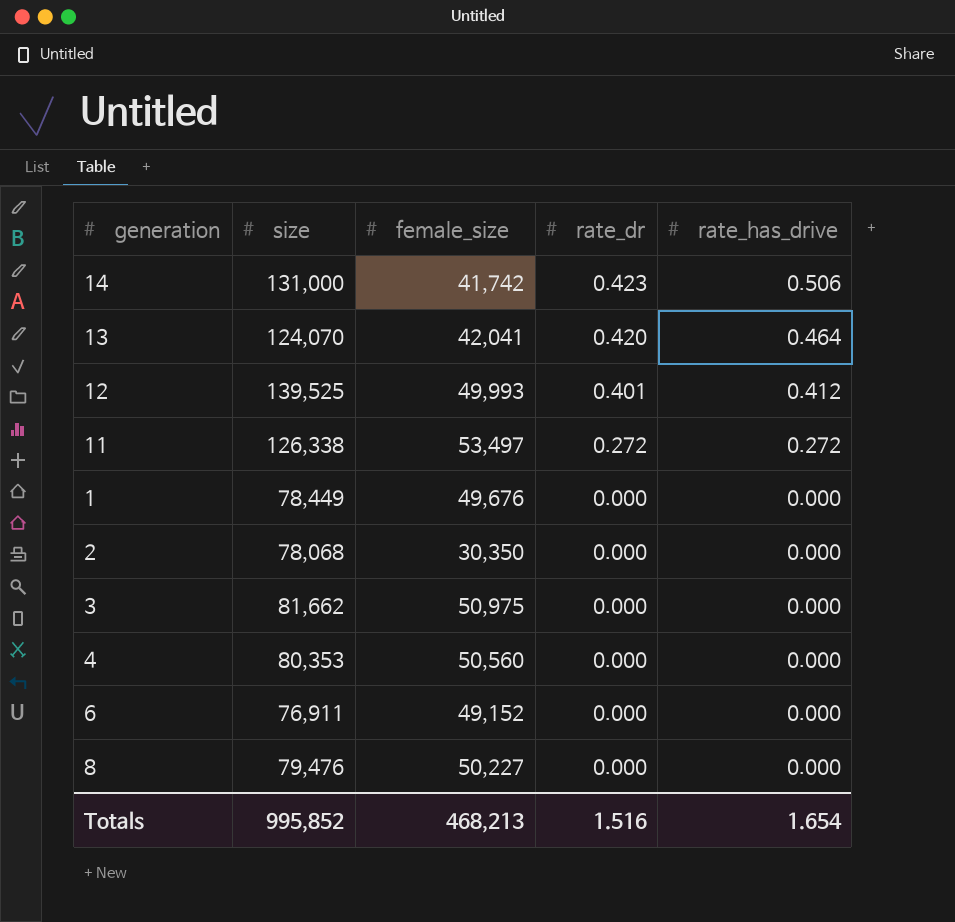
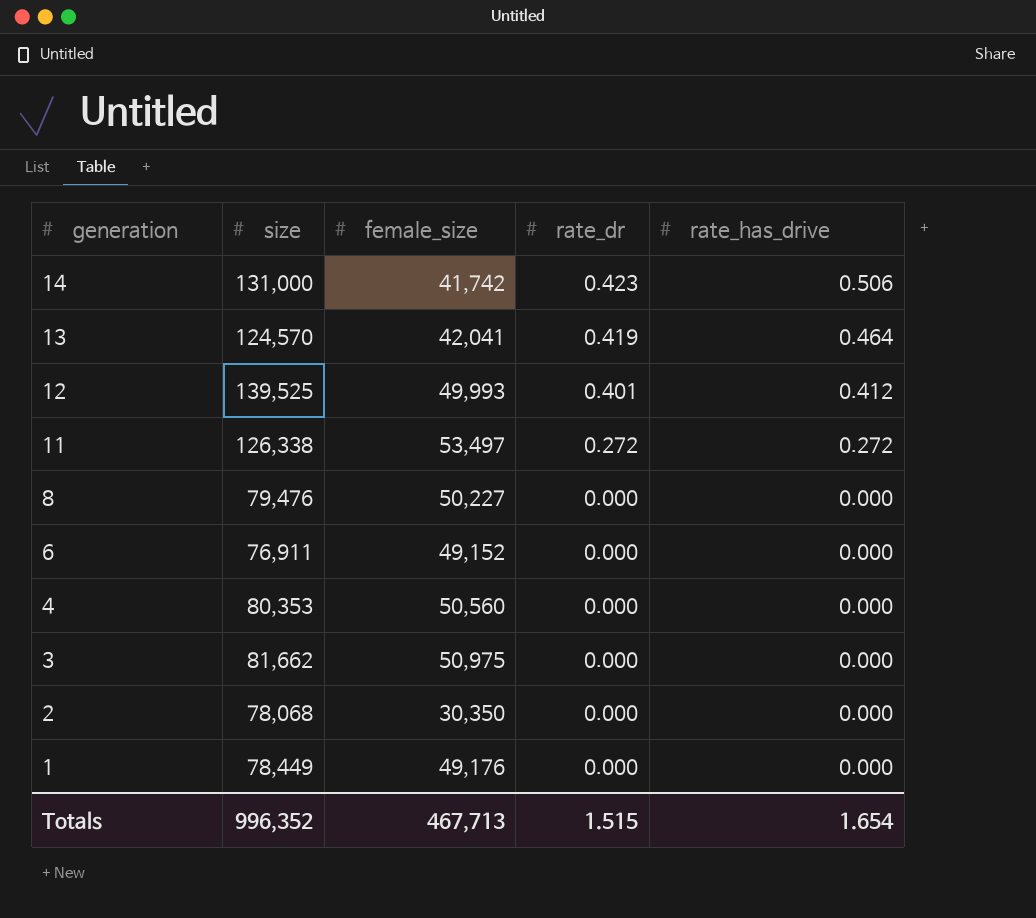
row order: rate_dr descending -> generation descending
13 | size: 124,070 -> 124,570
13 | rate_dr: 0.420 -> 0.419
1 | female_size: 49,676 -> 49,176
Totals | size: 995,852 -> 996,352
Totals | female_size: 468,213 -> 467,713
Totals | rate_dr: 1.516 -> 1.515

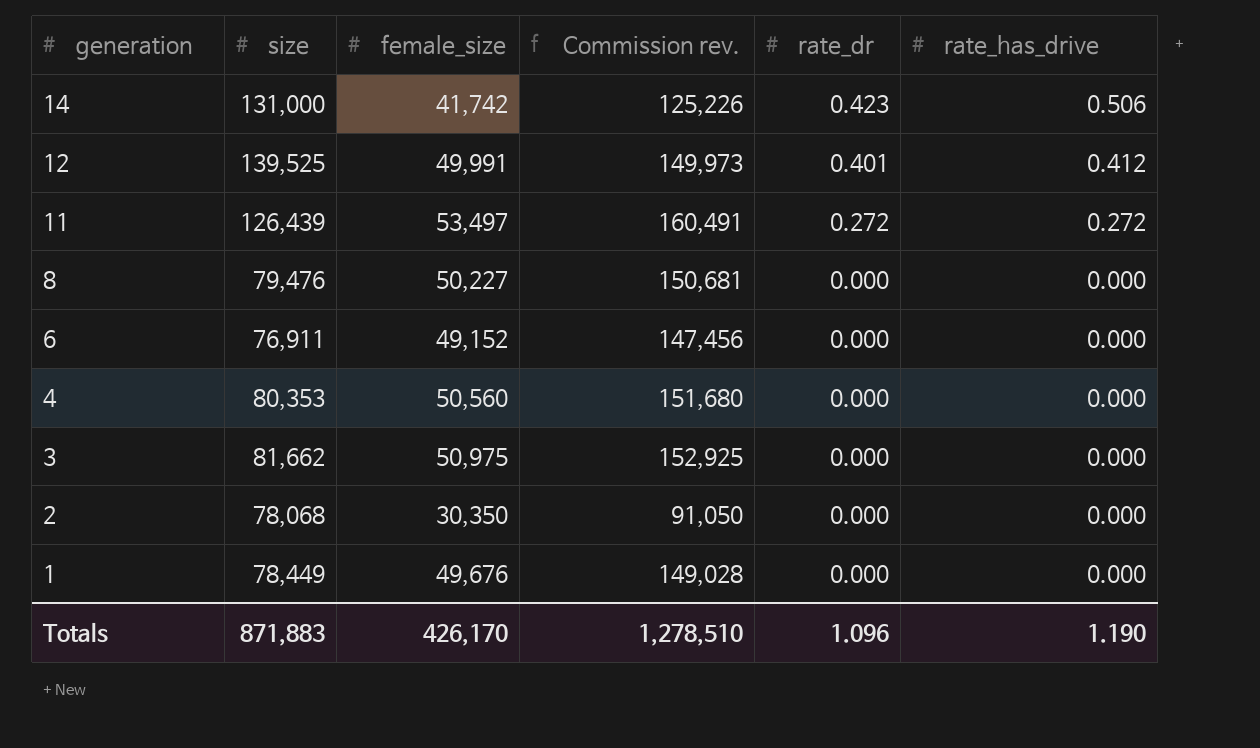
column Commission rev. | formula: none -> [female_size] * 3
row 13: 124,570 | 42,041 | 0.419 | 0.464 -> none
12 | female_size: 49,993 -> 49,991
11 | size: 126,338 -> 126,439
1 | female_size: 49,176 -> 49,676
Totals | size: 996,352 -> 871,883
Totals | female_size: 467,713 -> 426,170
Totals | rate_dr: 1.515 -> 1.096
Totals | rate_has_drive: 1.654 -> 1.190

